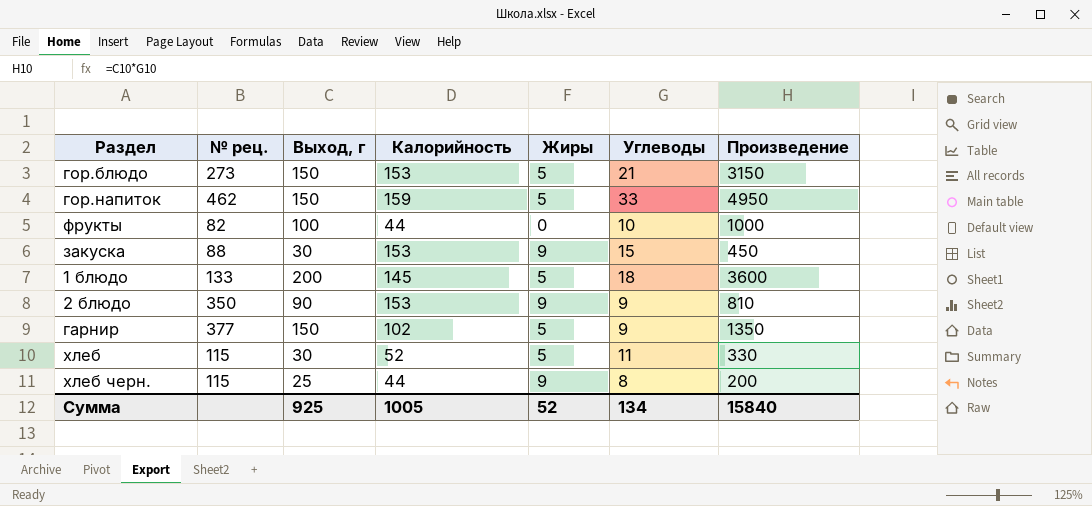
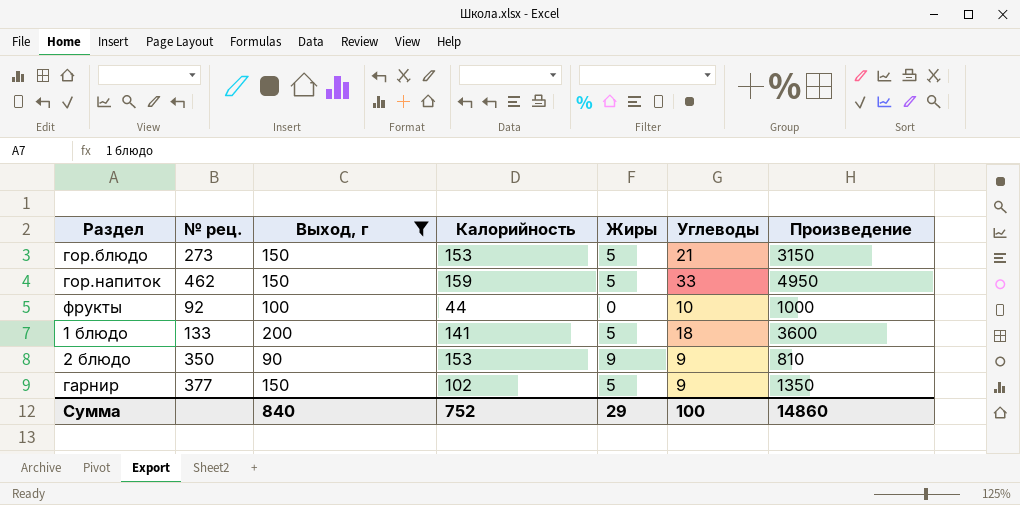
filter: none -> Выход, г >= 90
фрукты | № рец.: 82 -> 92
1 блюдо | Калорийность: 145 -> 141
Сумма | Выход, г: 925 -> 840
Сумма | Калорийность: 1005 -> 752
Сумма | Жиры: 52 -> 29
Сумма | Углеводы: 134 -> 100
Сумма | Произведение: 15840 -> 14860

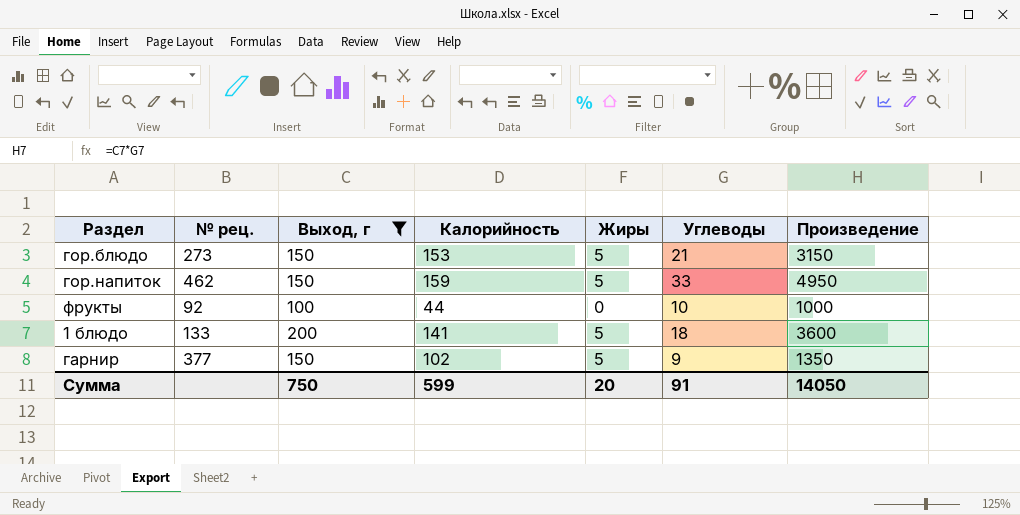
row 2 блюдо: 350 | 90 | 153 | 9 | 9 | 810 -> none
Сумма | Выход, г: 840 -> 750
Сумма | Калорийность: 752 -> 599
Сумма | Жиры: 29 -> 20
Сумма | Углеводы: 100 -> 91
Сумма | Произведение: 14860 -> 14050

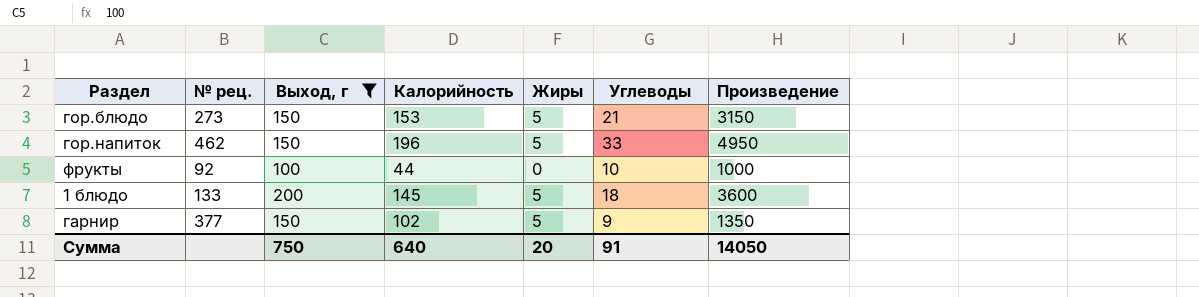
гор.напиток | Калорийность: 159 -> 196
1 блюдо | Калорийность: 141 -> 145
Сумма | Калорийность: 599 -> 640

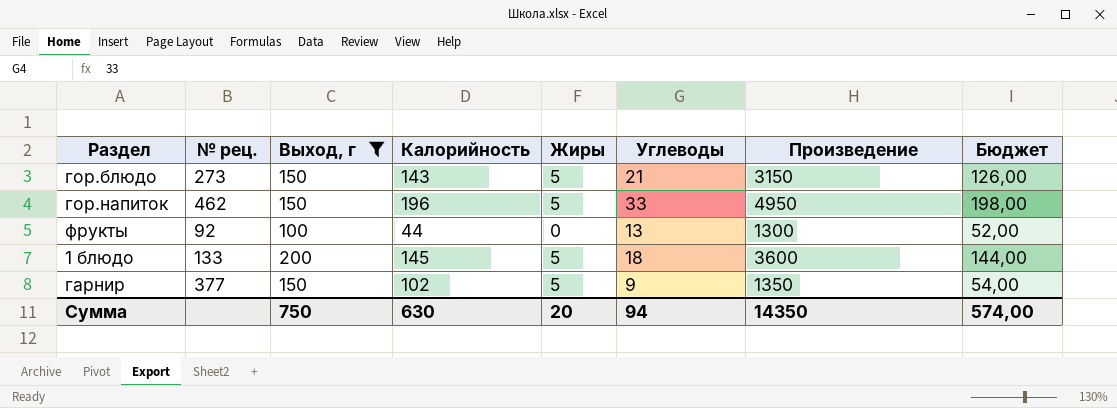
column Бюджет | formula: none -> [Произведение] * 0,04
гор.блюдо | Калорийность: 153 -> 143
фрукты | Углеводы: 10 -> 13
фрукты | Произведение: 1000 -> 1300
Сумма | Калорийность: 640 -> 630
Сумма | Углеводы: 91 -> 94
Сумма | Произведение: 14050 -> 14350

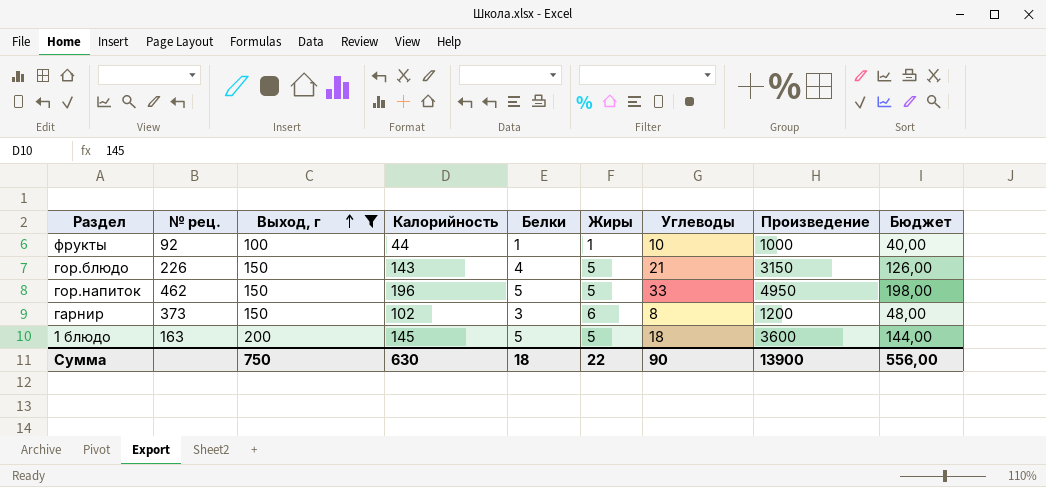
row order: none -> Выход, г ascending
column Белки | position: none -> 5
фрукты | Жиры: 0 -> 1
фрукты | Углеводы: 13 -> 10
фрукты | Произведение: 1300 -> 1000
фрукты | Бюджет: 52,00 -> 40,00
гор.блюдо | № рец.: 273 -> 226
гарнир | № рец.: 377 -> 373
гарнир | Жиры: 5 -> 6
гарнир | Углеводы: 9 -> 8
гарнир | Произведение: 1350 -> 1200
гарнир | Бюджет: 54,00 -> 48,00
1 блюдо | № рец.: 133 -> 163
Сумма | Жиры: 20 -> 22
Сумма | Углеводы: 94 -> 90
Сумма | Произведение: 14350 -> 13900
Сумма | Бюджет: 574,00 -> 556,00

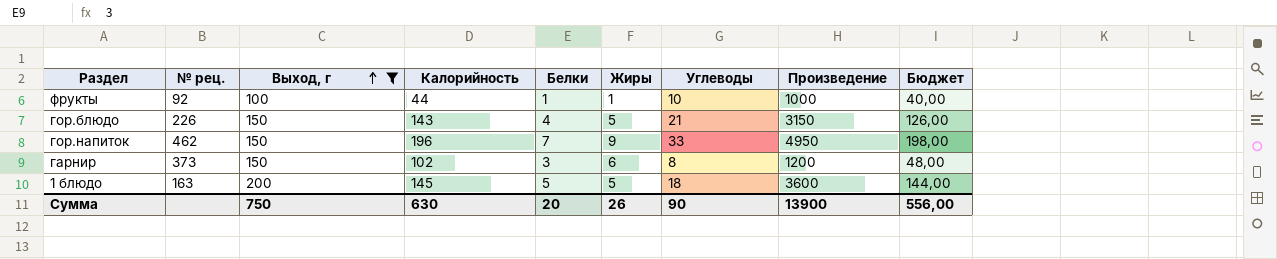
гор.напиток | Белки: 5 -> 7
гор.напиток | Жиры: 5 -> 9
Сумма | Белки: 18 -> 20
Сумма | Жиры: 22 -> 26

